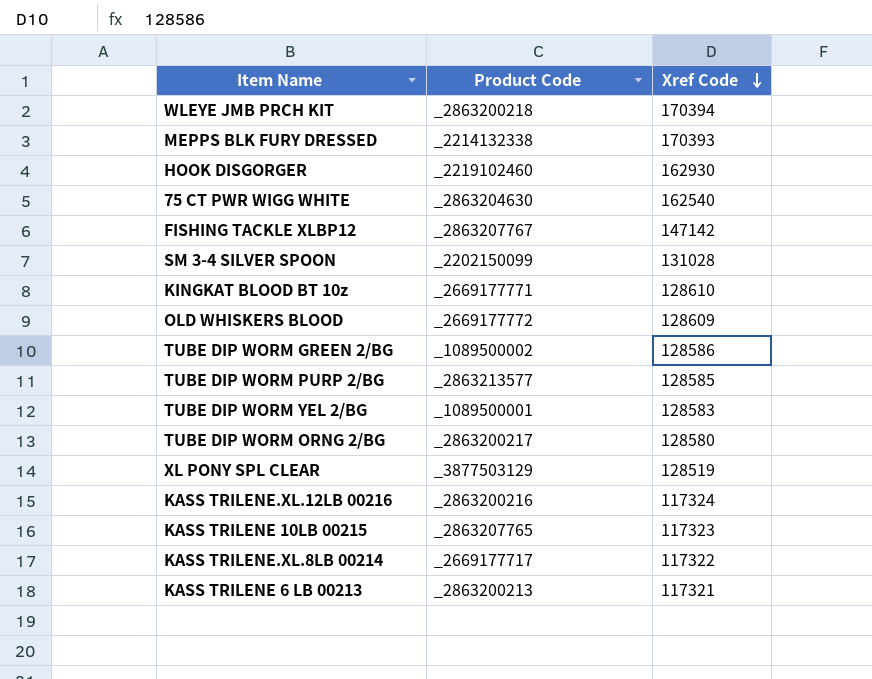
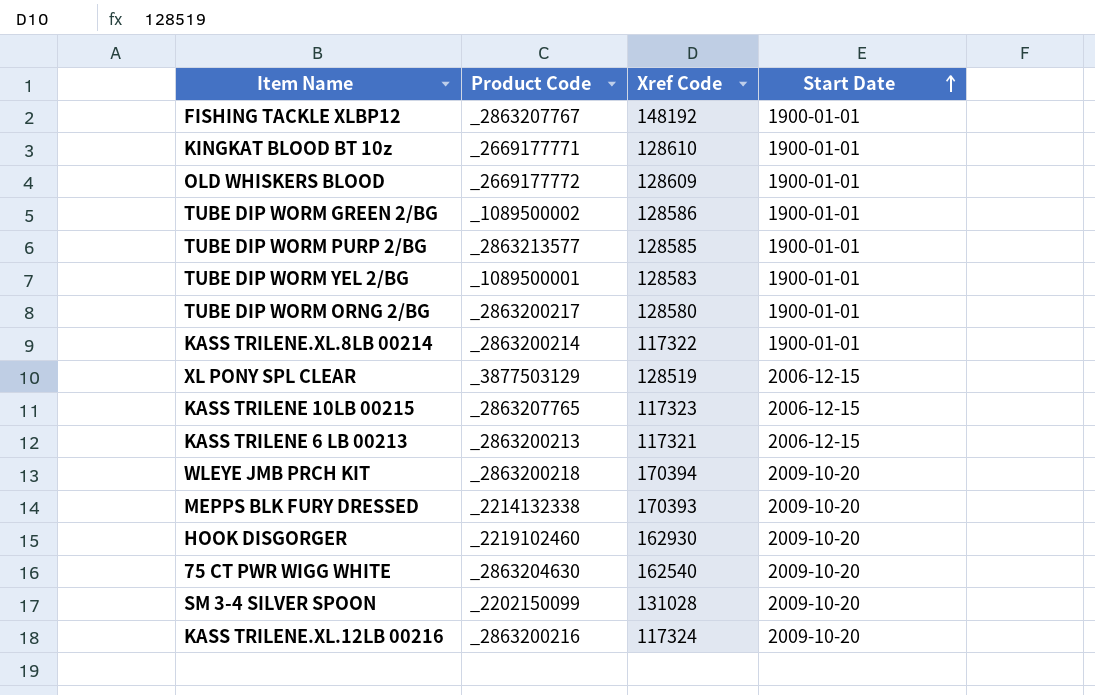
row order: Xref Code descending -> Start Date ascending
column Start Date | position: none -> 4
FISHING TACKLE XLBP12 | Xref Code: 147142 -> 148192
KASS TRILENE.XL.8LB 00214 | Product Code: _2669177717 -> _2863200214

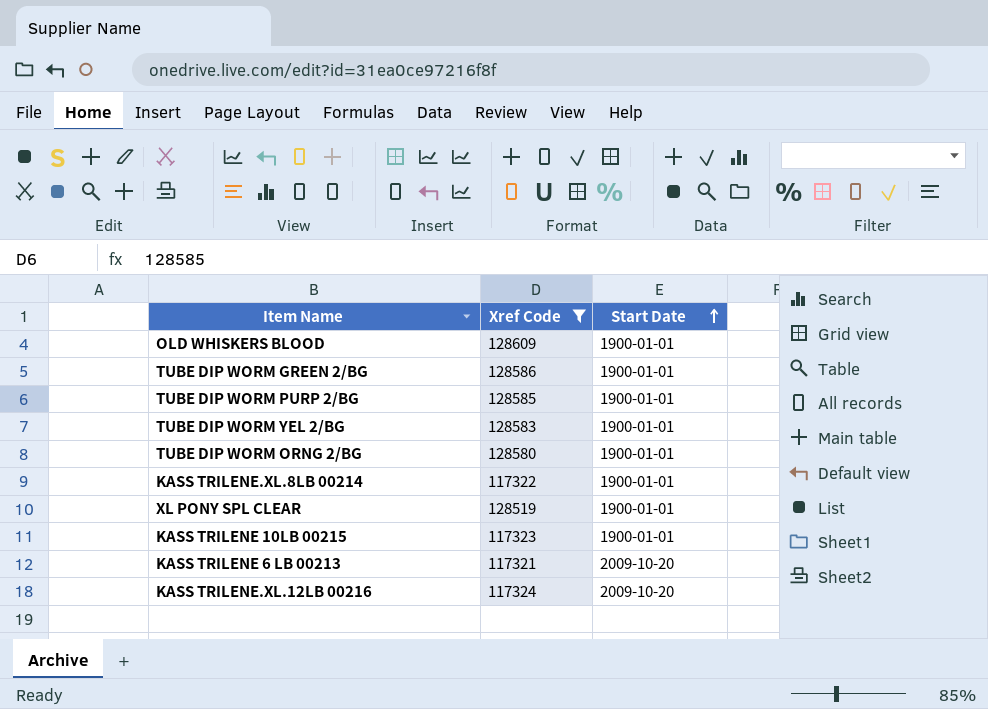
filter: none -> Xref Code <= 128609
column Product Code | position: 2 -> none
XL PONY SPL CLEAR | Start Date: 2006-12-15 -> 1900-01-01
KASS TRILENE 10LB 00215 | Start Date: 2006-12-15 -> 1900-01-01
KASS TRILENE 6 LB 00213 | Start Date: 2006-12-15 -> 2009-10-20

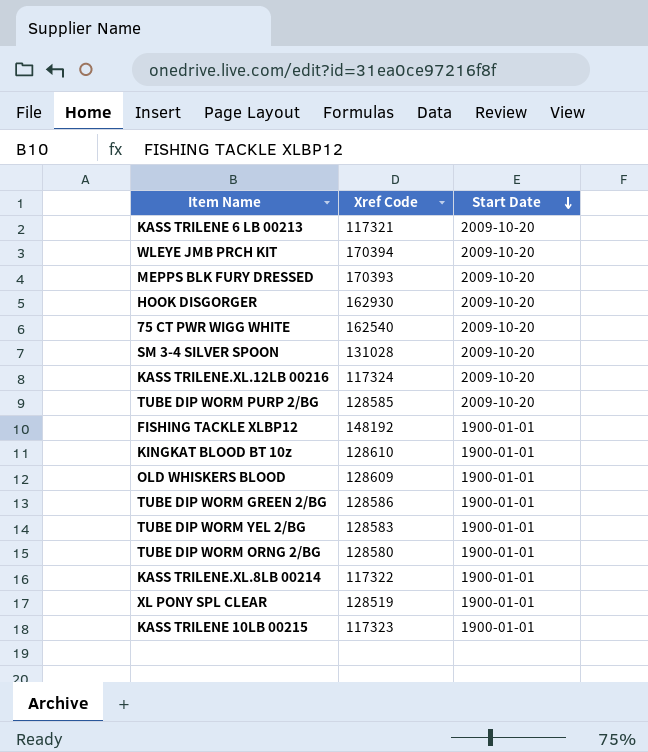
filter: Xref Code <= 128609 -> none
row order: Start Date ascending -> Start Date descending
TUBE DIP WORM PURP 2/BG | Start Date: 1900-01-01 -> 2009-10-20

